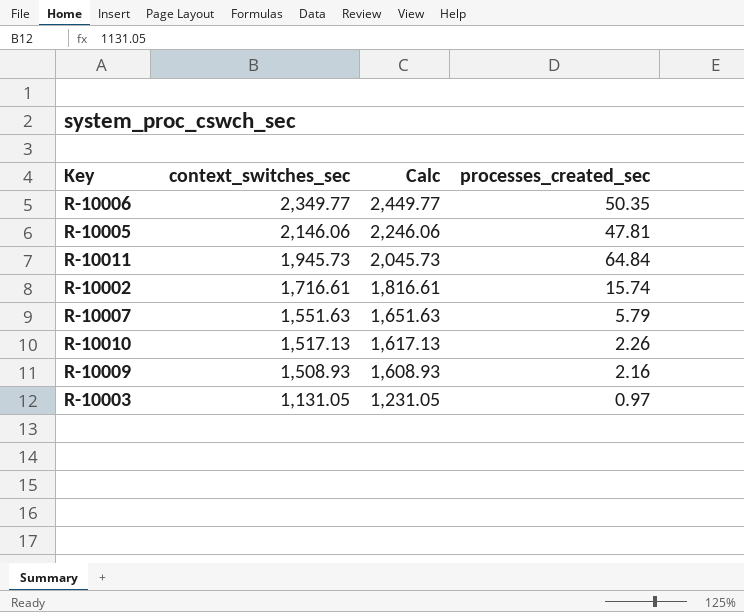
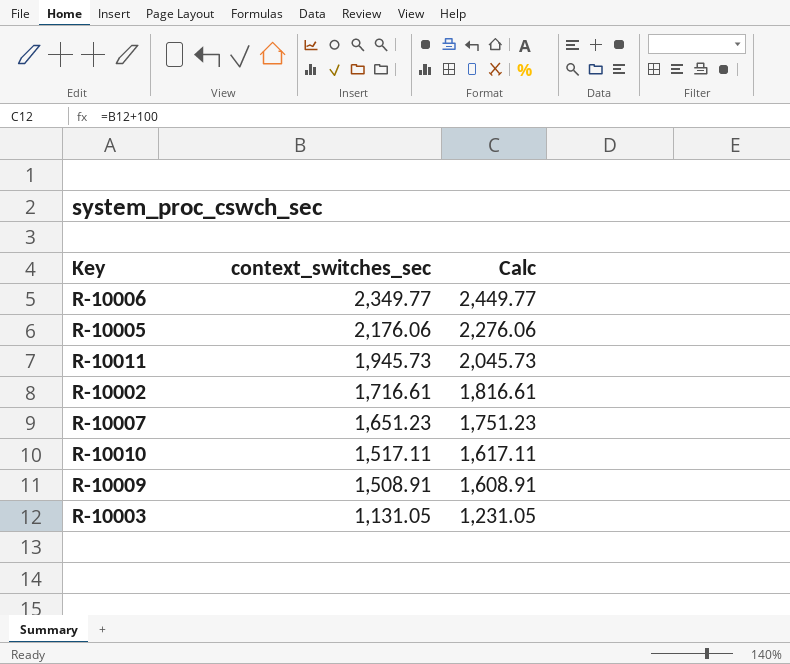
column processes_created_sec | position: 4 -> none
R-10005 | context_switches_sec: 2,146.06 -> 2,176.06
R-10005 | Calc: 2,246.06 -> 2,276.06
R-10007 | context_switches_sec: 1,551.63 -> 1,651.23
R-10007 | Calc: 1,651.63 -> 1,751.23
R-10010 | context_switches_sec: 1,517.13 -> 1,517.11
R-10010 | Calc: 1,617.13 -> 1,617.11
R-10009 | context_switches_sec: 1,508.93 -> 1,508.91
R-10009 | Calc: 1,608.93 -> 1,608.91

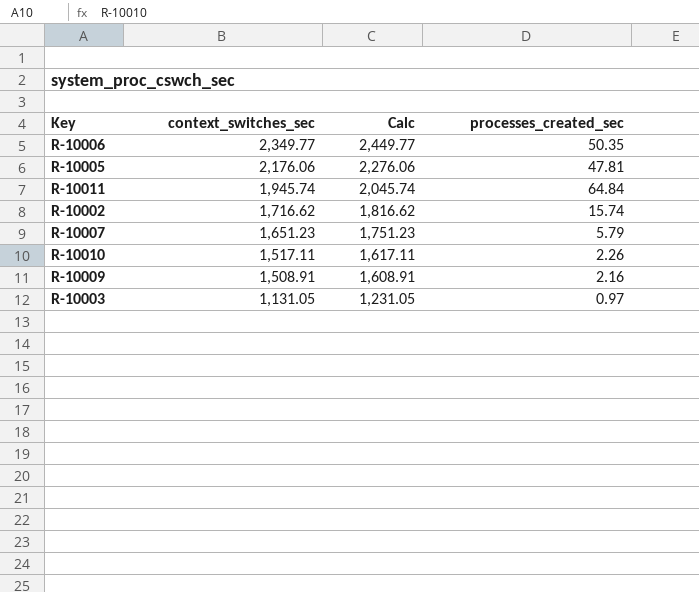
column processes_created_sec | position: none -> 4
R-10011 | context_switches_sec: 1,945.73 -> 1,945.74
R-10011 | Calc: 2,045.73 -> 2,045.74
R-10002 | context_switches_sec: 1,716.61 -> 1,716.62
R-10002 | Calc: 1,816.61 -> 1,816.62

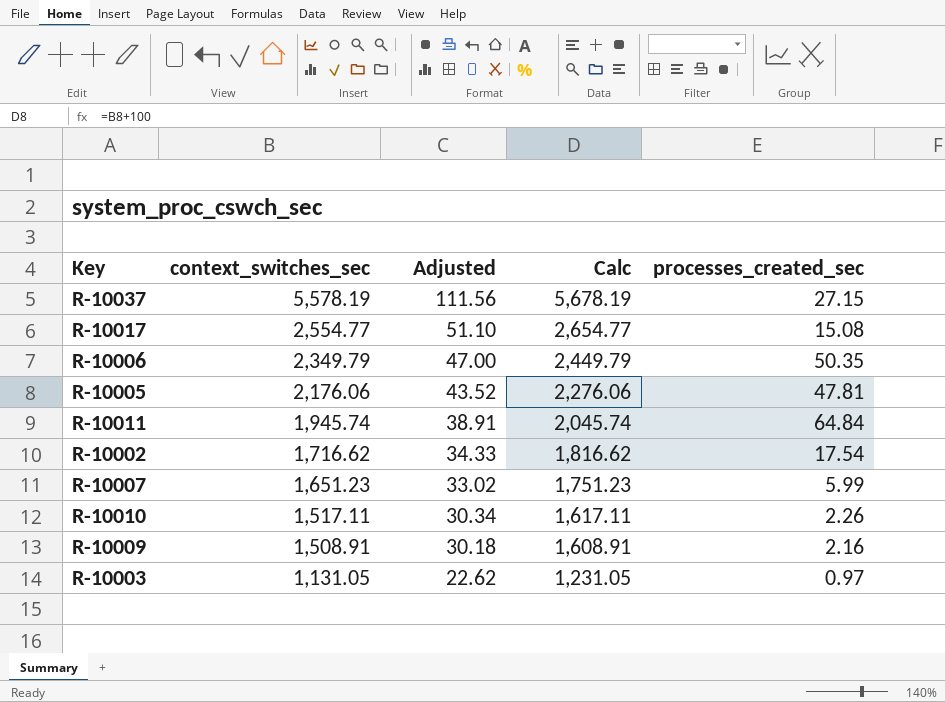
column Adjusted | formula: none -> [context_switches_sec] * 0.02
row R-10037: none -> 5,578.19 | 111.56 | 5,678.19 | 27.15
row R-10017: none -> 2,554.77 | 51.10 | 2,654.77 | 15.08
R-10006 | context_switches_sec: 2,349.77 -> 2,349.79
R-10006 | Calc: 2,449.77 -> 2,449.79
R-10002 | processes_created_sec: 15.74 -> 17.54
R-10007 | processes_created_sec: 5.79 -> 5.99

